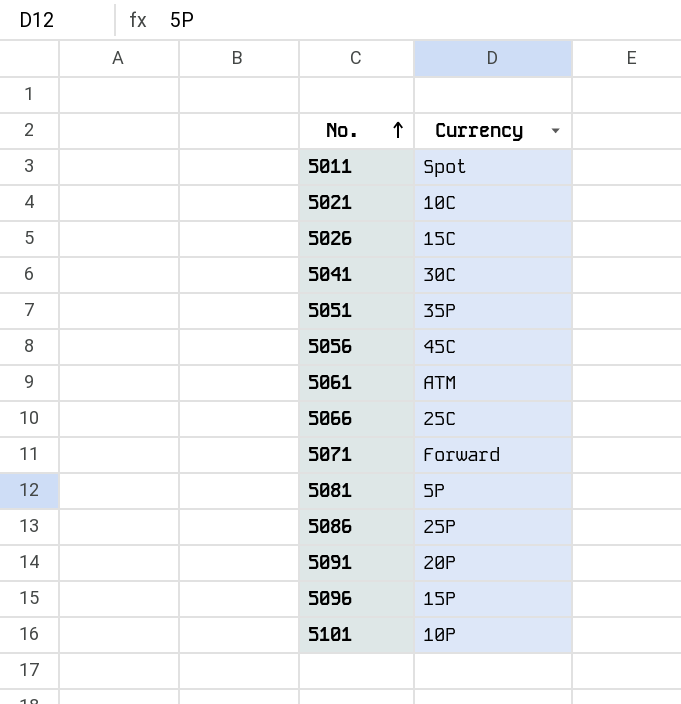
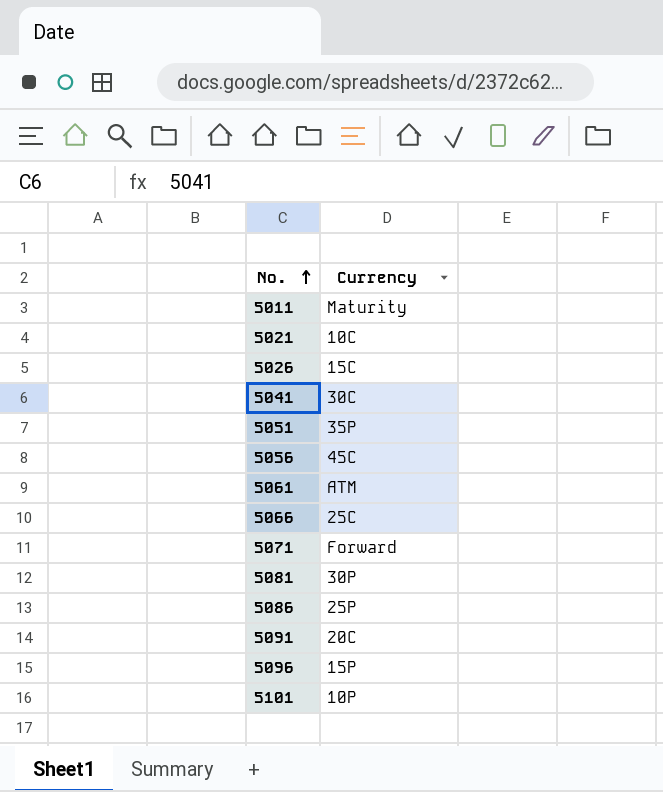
5011 | Currency: Spot -> Maturity
5081 | Currency: 5P -> 30P
5091 | Currency: 20P -> 20C

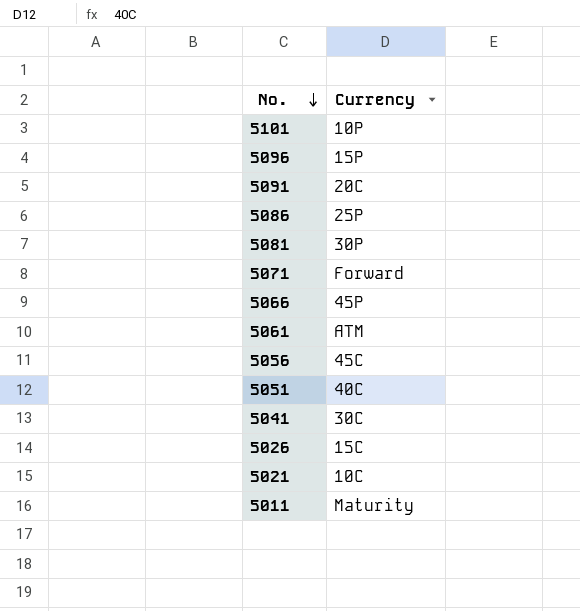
row order: No. ascending -> No. descending
5066 | Currency: 25C -> 45P
5051 | Currency: 35P -> 40C

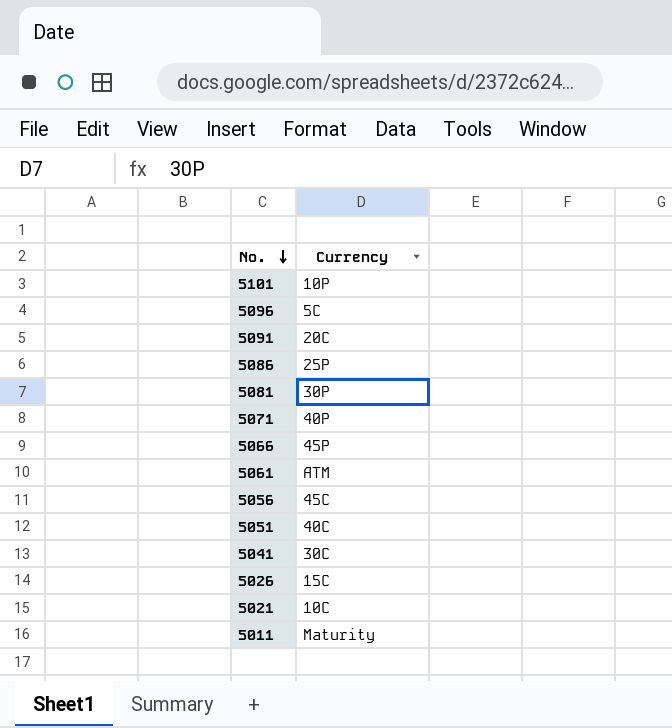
5096 | Currency: 15P -> 5C
5071 | Currency: Forward -> 40P

